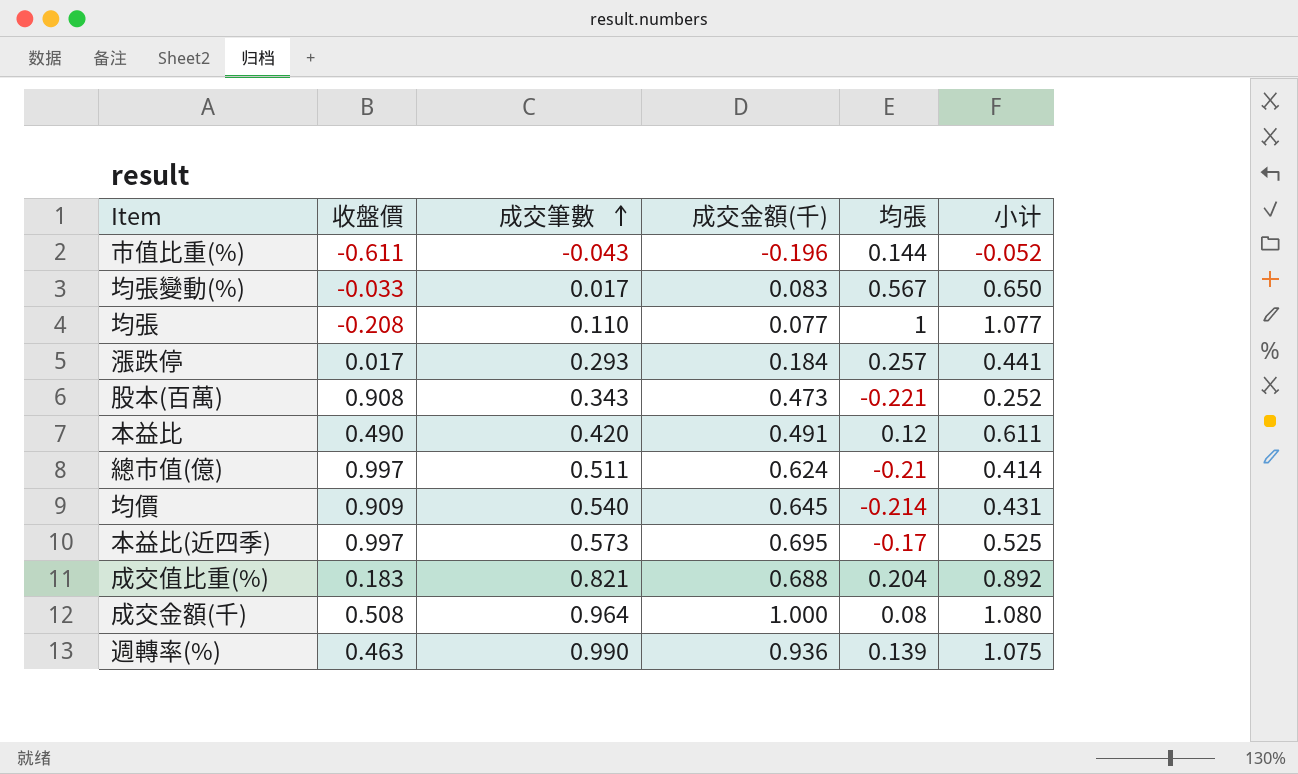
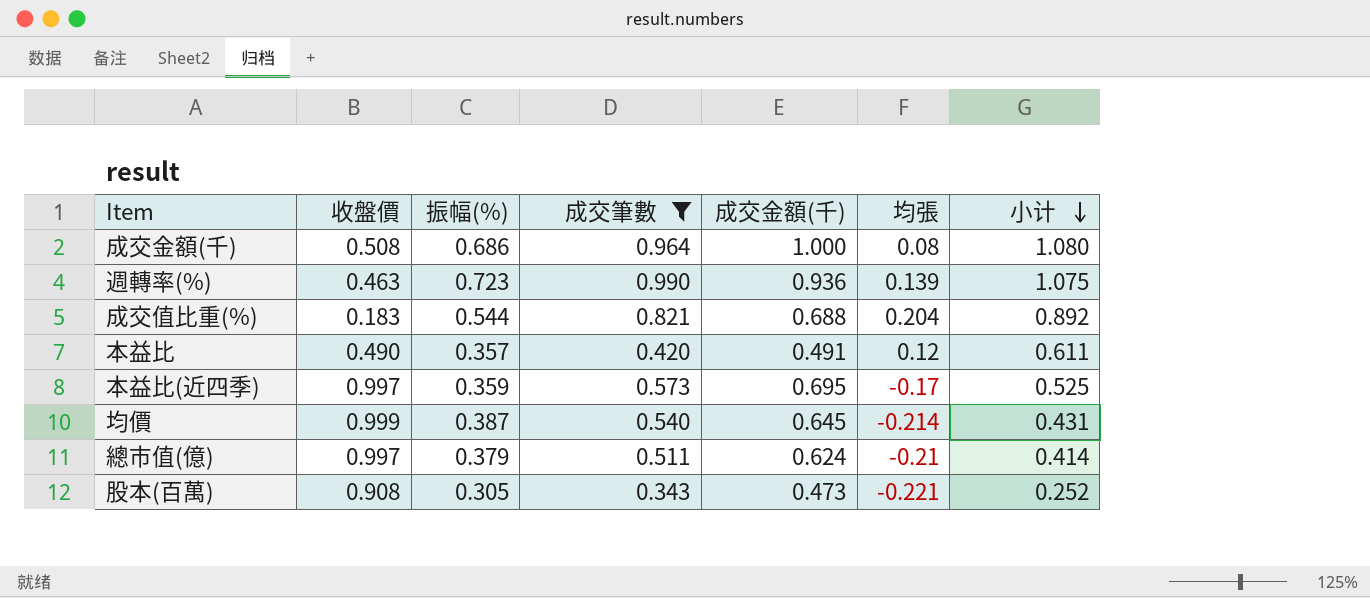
filter: none -> 成交筆數 >= 0.343
row order: 成交筆數 ascending -> 小计 descending
column 振幅(%) | position: none -> 3
均價 | 收盤價: 0.909 -> 0.999

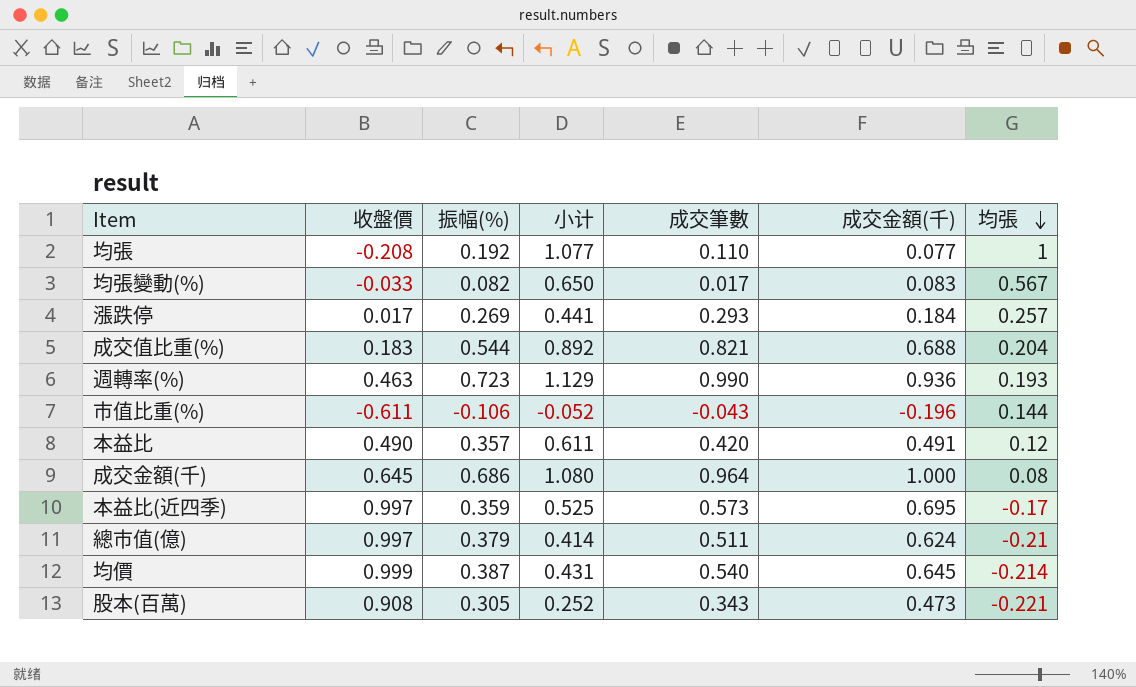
filter: 成交筆數 >= 0.343 -> none
row order: 小计 descending -> 均張 descending
column 小计 | position: 7 -> 4
週轉率(%) | 小计: 1.075 -> 1.129
週轉率(%) | 均張: 0.139 -> 0.193
成交金額(千) | 收盤價: 0.508 -> 0.645

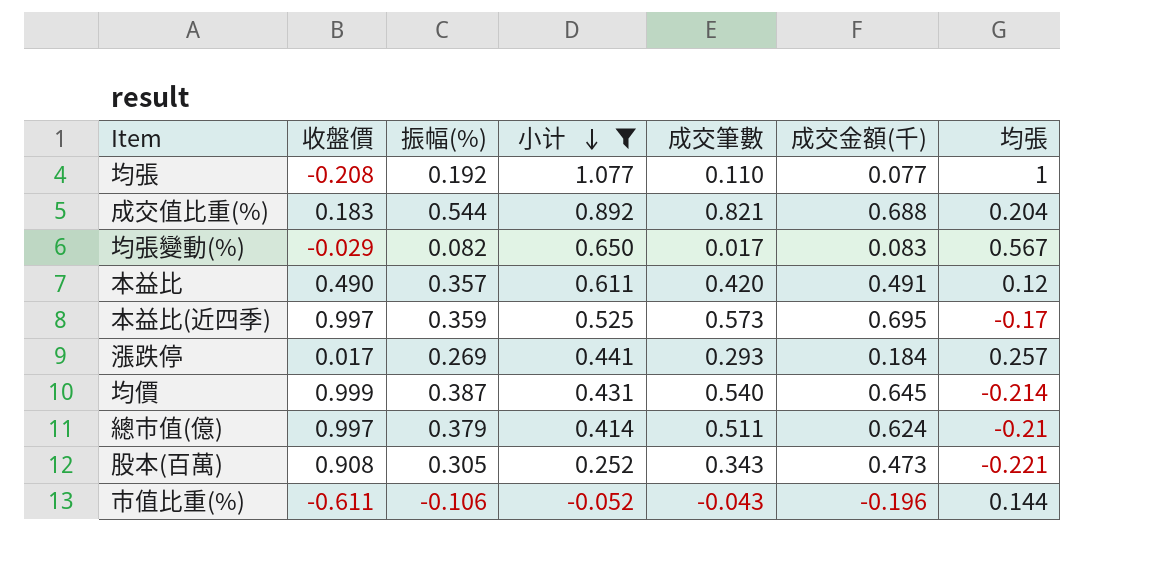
filter: none -> 小计 <= 1.077
row order: 均張 descending -> 小计 descending
均張變動(%) | 收盤價: -0.033 -> -0.029

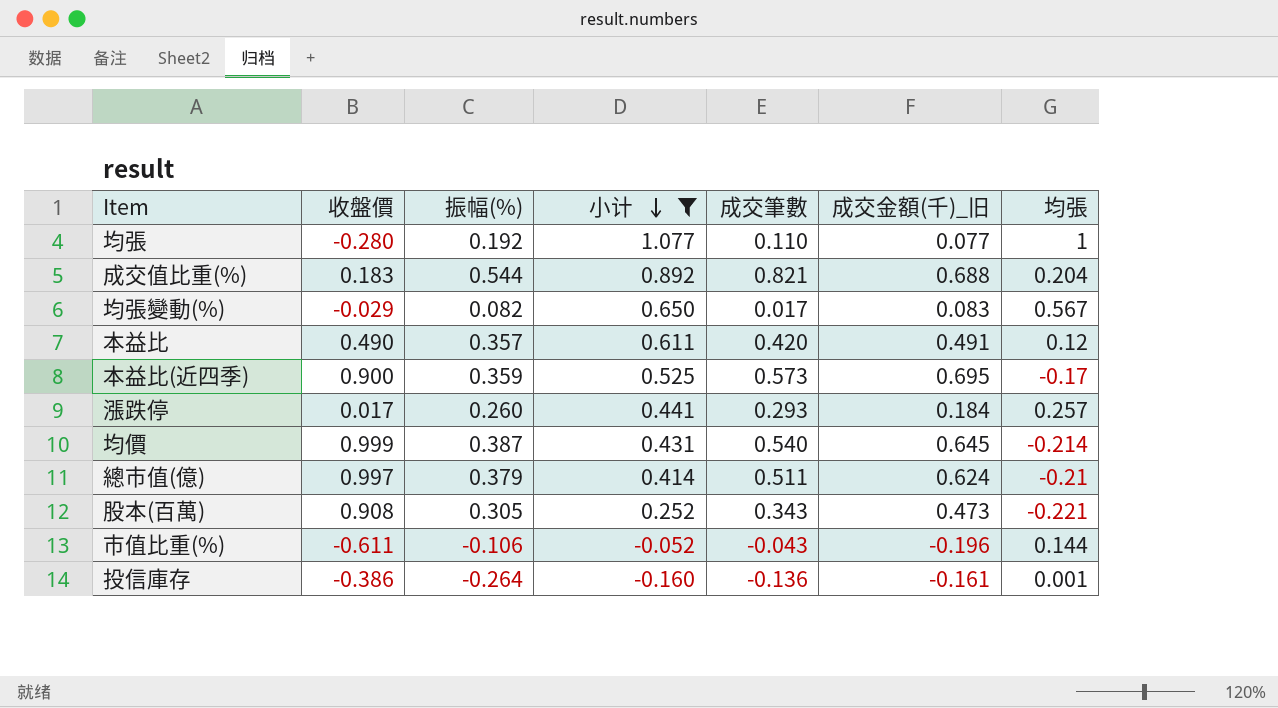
column name: 成交金額(千) -> 成交金額(千)_旧
均張 | 收盤價: -0.208 -> -0.280
本益比(近四季) | 收盤價: 0.997 -> 0.900
漲跌停 | 振幅(%): 0.269 -> 0.260
row 投信庫存: none -> -0.386 | -0.264 | -0.160 | -0.136 | -0.161 | 0.001

